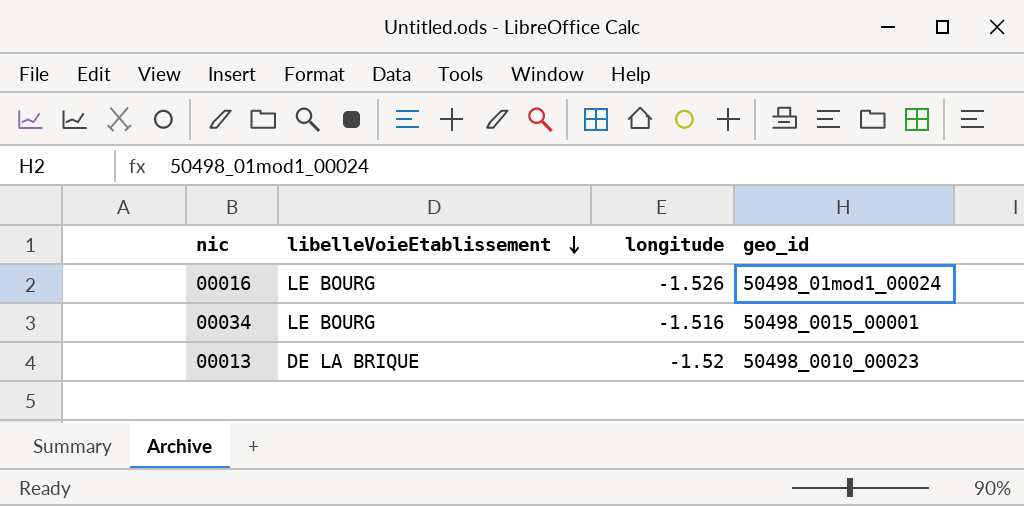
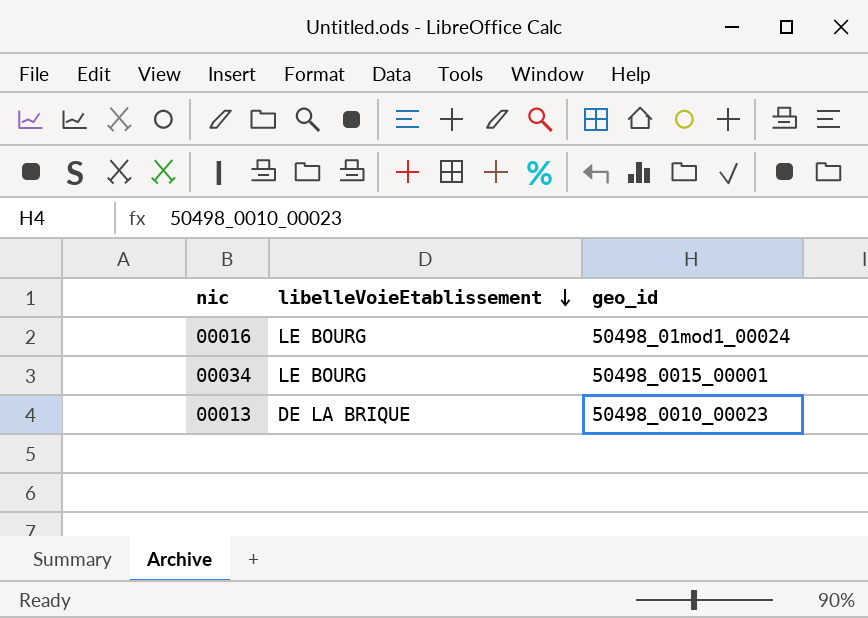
column longitude | position: 3 -> none

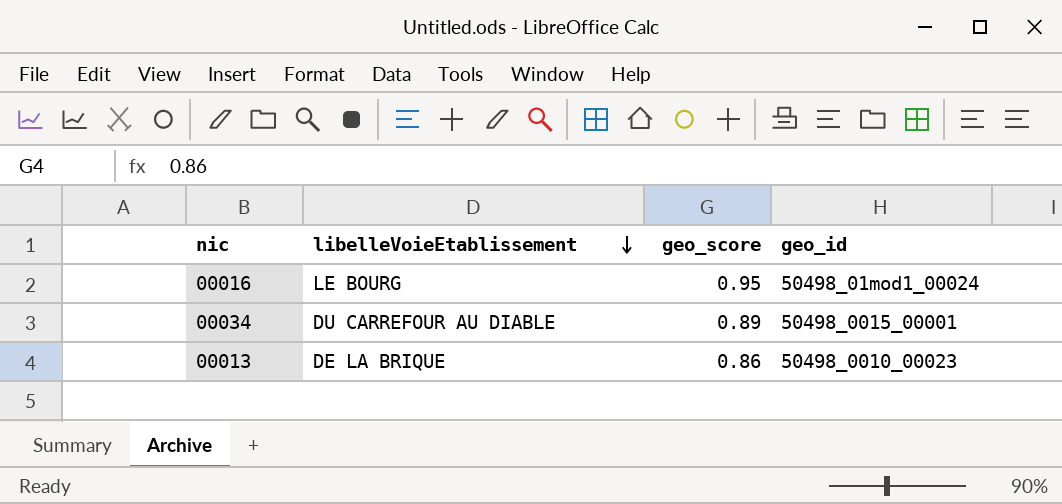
column geo_score | position: none -> 3
00034 | libelleVoieEtablissement: LE BOURG -> DU CARREFOUR AU DIABLE

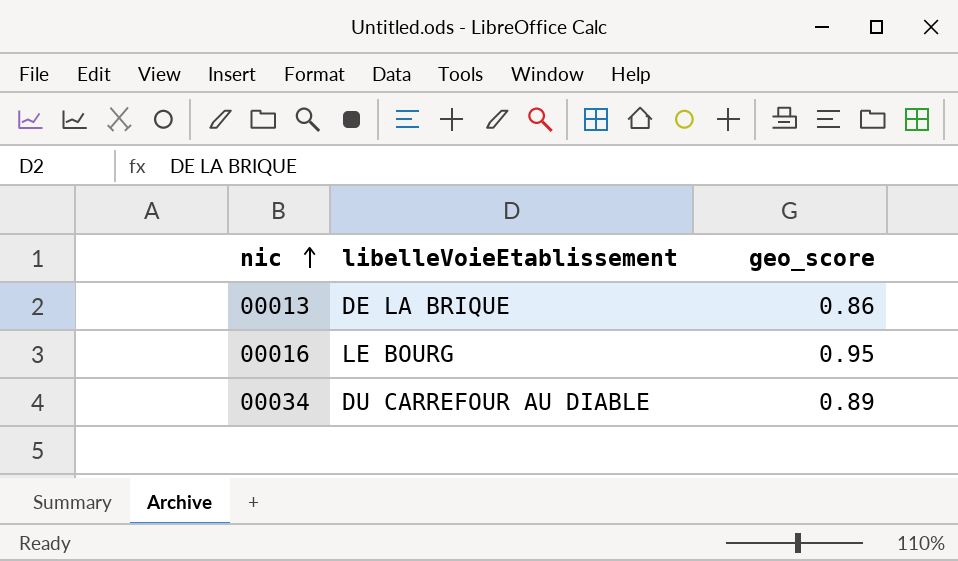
row order: libelleVoieEtablissement descending -> nic ascending
column geo_id | position: 4 -> none

